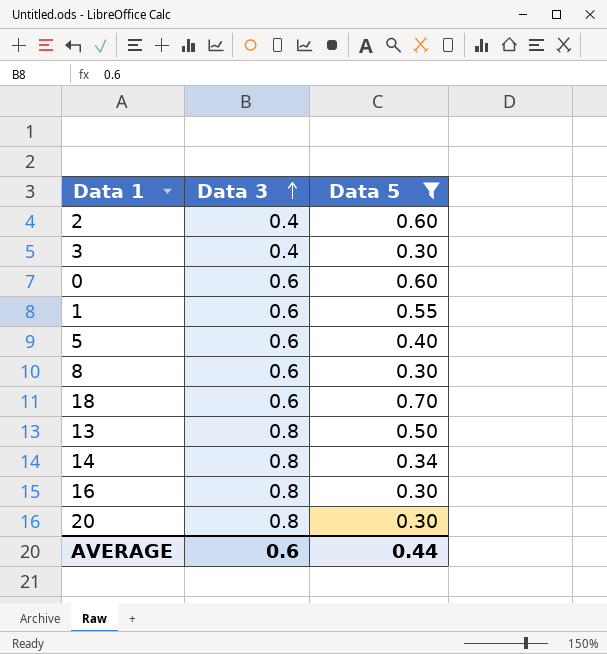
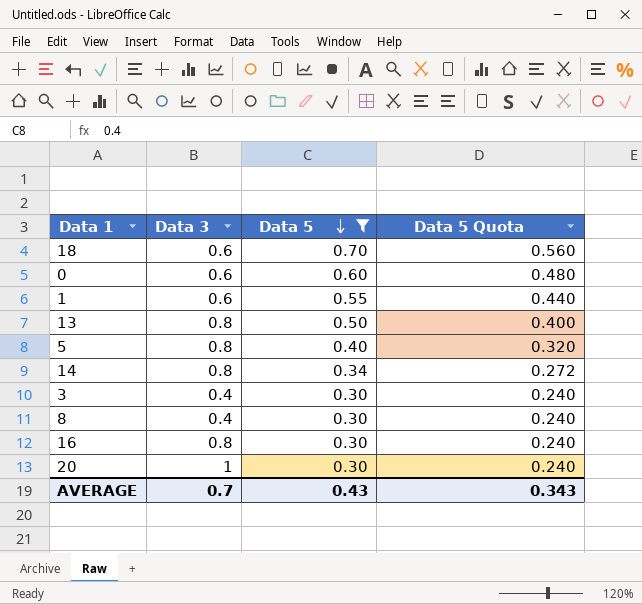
row order: Data 3 ascending -> Data 5 descending
column Data 5 Quota | formula: none -> [Data 5] * 0.8
row 2: 0.4 | 0.60 -> none
5 | Data 3: 0.6 -> 0.8
8 | Data 3: 0.6 -> 0.4
20 | Data 3: 0.8 -> 1
AVERAGE | Data 3: 0.6 -> 0.7
AVERAGE | Data 5: 0.44 -> 0.43

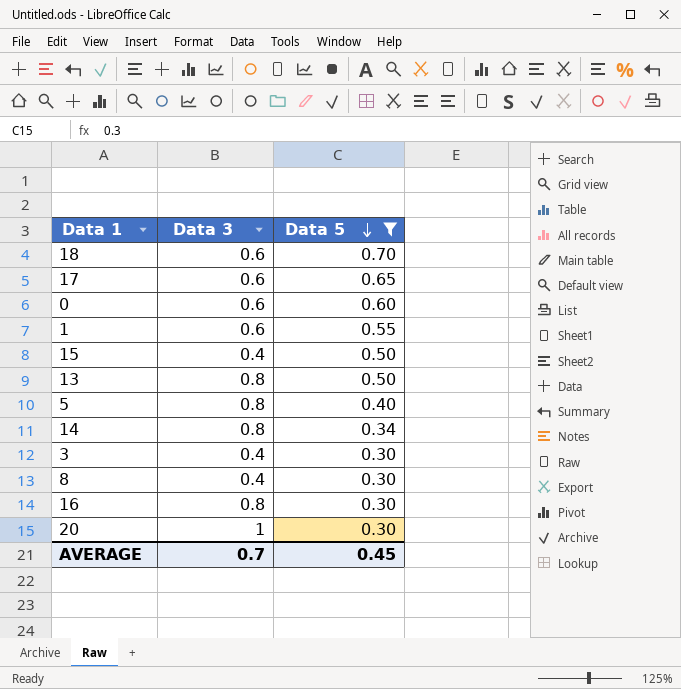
column Data 5 Quota | formula: [Data 5] * 0.8 -> none
row 17: none -> 0.6 | 0.65
row 15: none -> 0.4 | 0.50
AVERAGE | Data 5: 0.43 -> 0.45

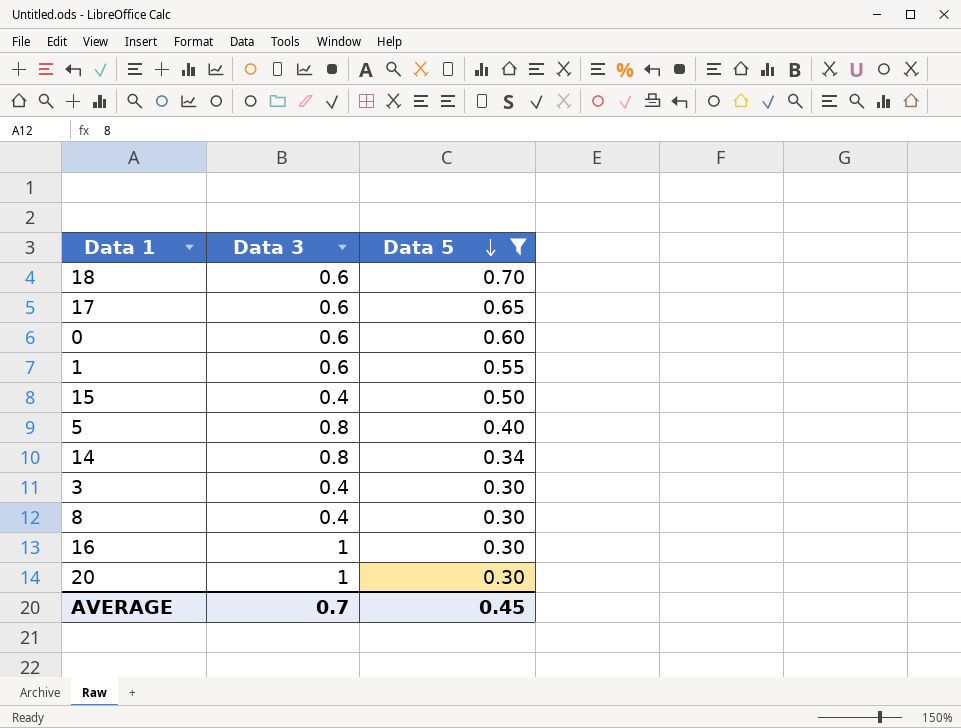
row 13: 0.8 | 0.50 -> none
16 | Data 3: 0.8 -> 1

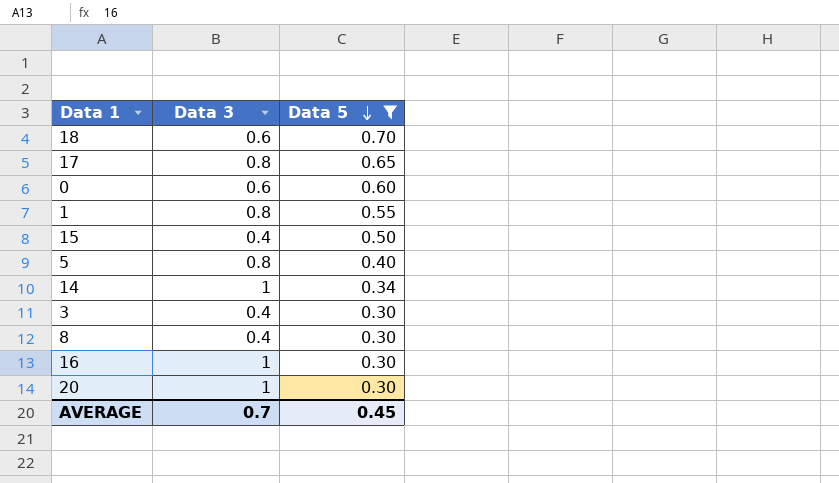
17 | Data 3: 0.6 -> 0.8
1 | Data 3: 0.6 -> 0.8
14 | Data 3: 0.8 -> 1

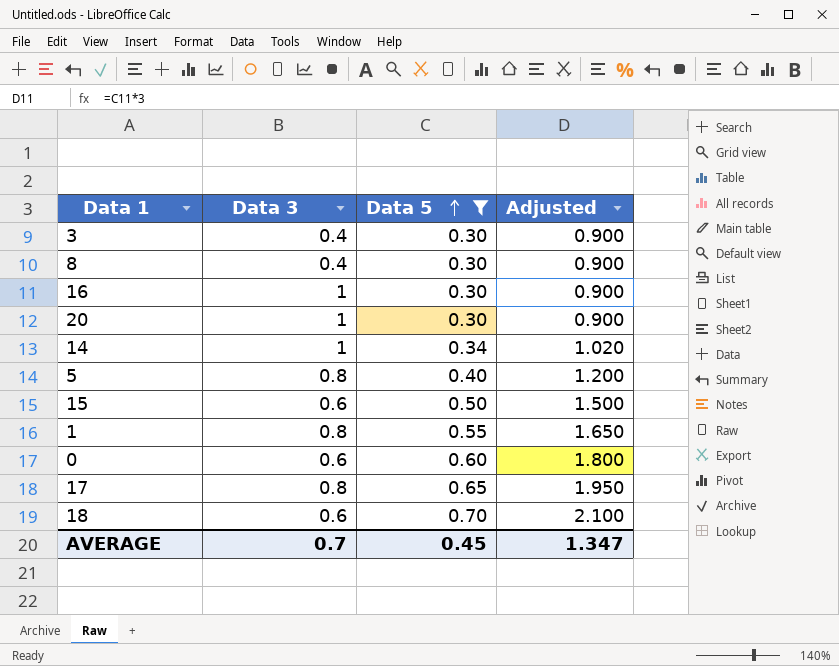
row order: Data 5 descending -> Data 5 ascending
column Adjusted | formula: none -> [Data 5] * 3
15 | Data 3: 0.4 -> 0.6

